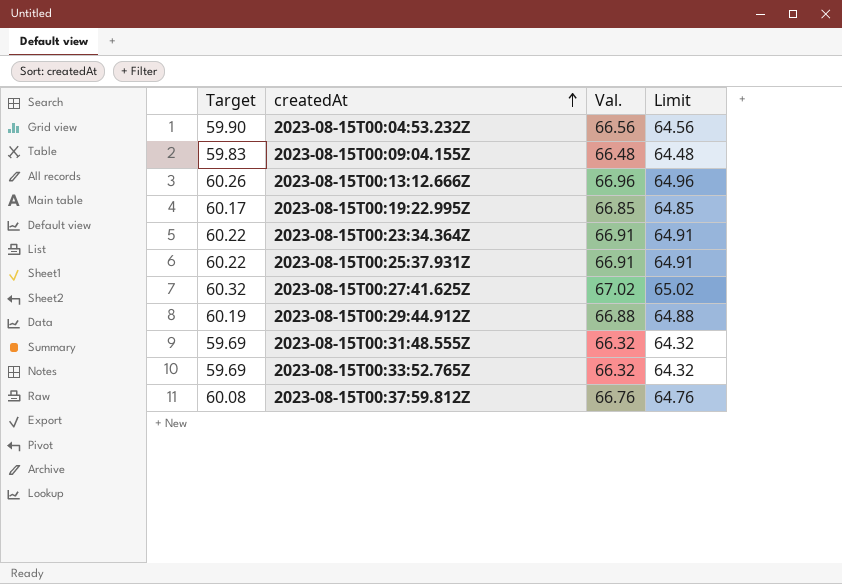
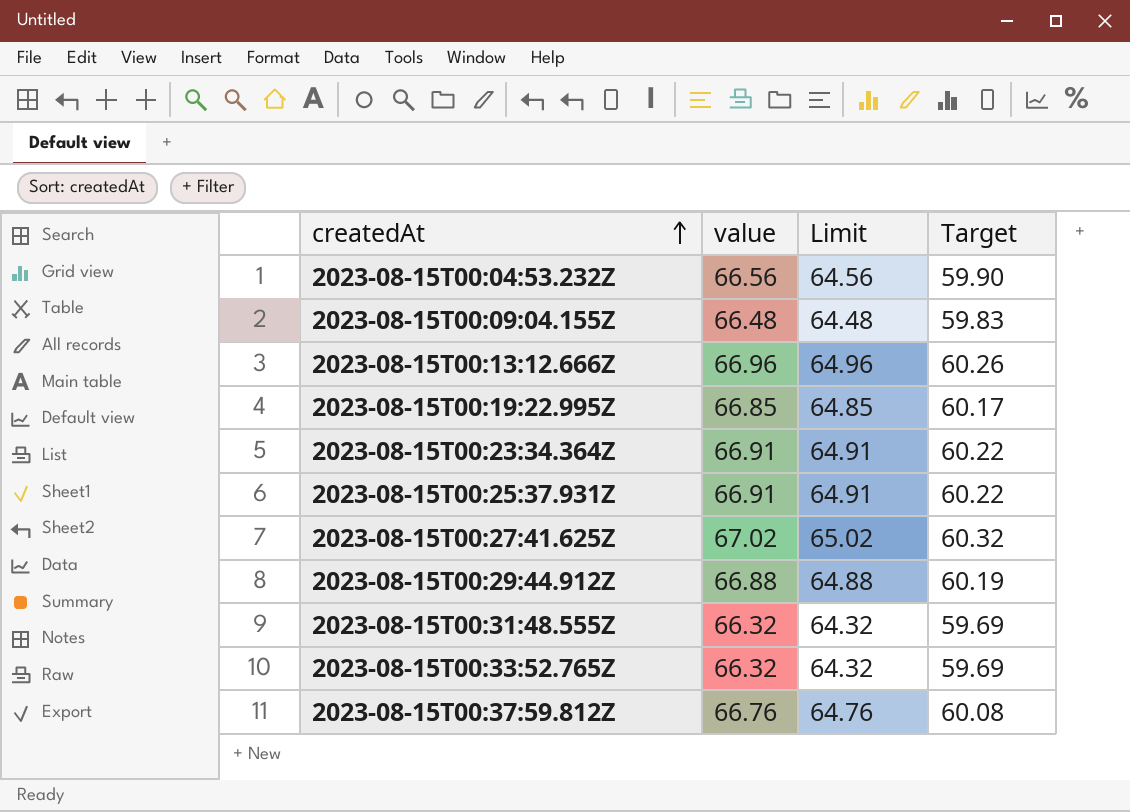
column name: Val. -> value
column Target | position: 1 -> 4

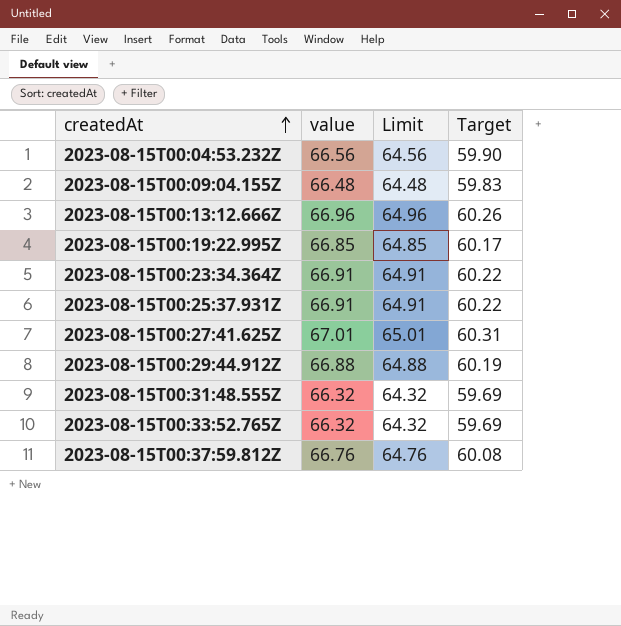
2023-08-15T00:27:41.625Z | value: 67.02 -> 67.01
2023-08-15T00:27:41.625Z | Limit: 65.02 -> 65.01
2023-08-15T00:27:41.625Z | Target: 60.32 -> 60.31

